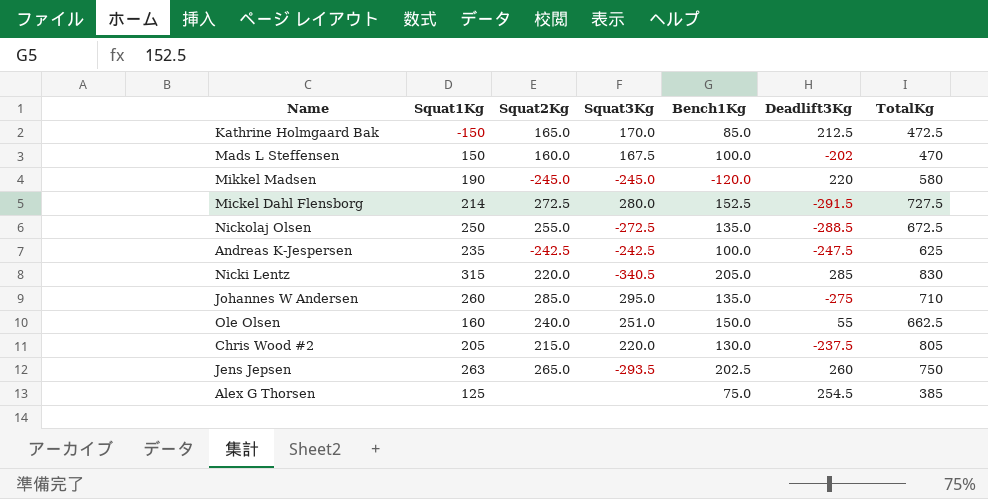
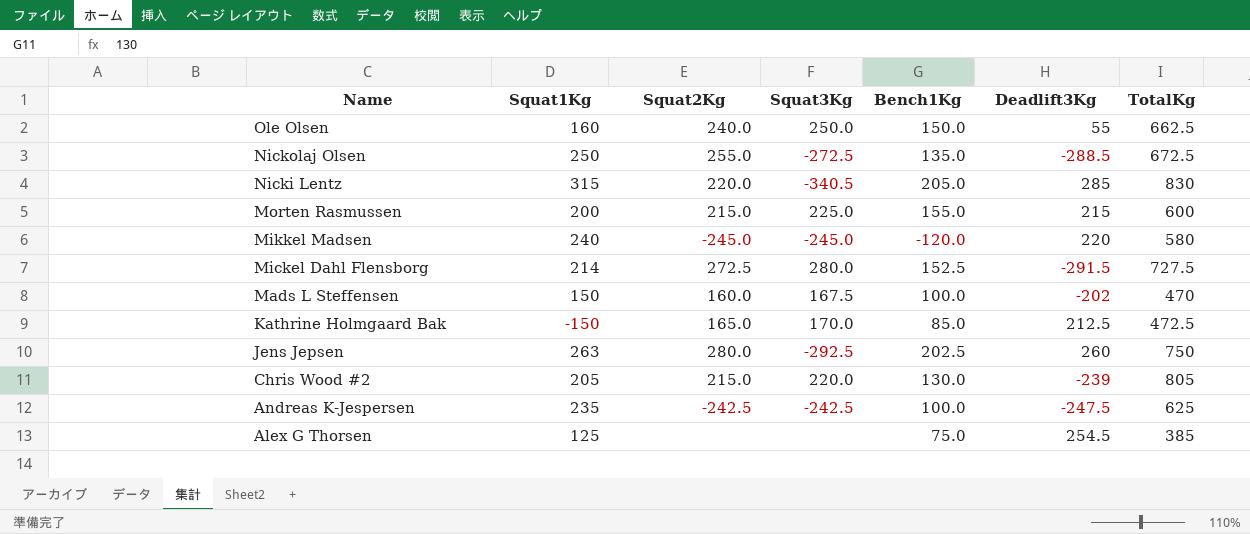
row order: none -> Name descending
row Johannes W Andersen: 260 | 285.0 | 295.0 | 135.0 | -275 | 710 -> none
Ole Olsen | Squat3Kg: 251.0 -> 250.0
row Morten Rasmussen: none -> 200 | 215.0 | 225.0 | 155.0 | 215 | 600
Mikkel Madsen | Squat1Kg: 190 -> 240
Jens Jepsen | Squat2Kg: 265.0 -> 280.0
Jens Jepsen | Squat3Kg: -293.5 -> -292.5
Chris Wood #2 | Deadlift3Kg: -237.5 -> -239

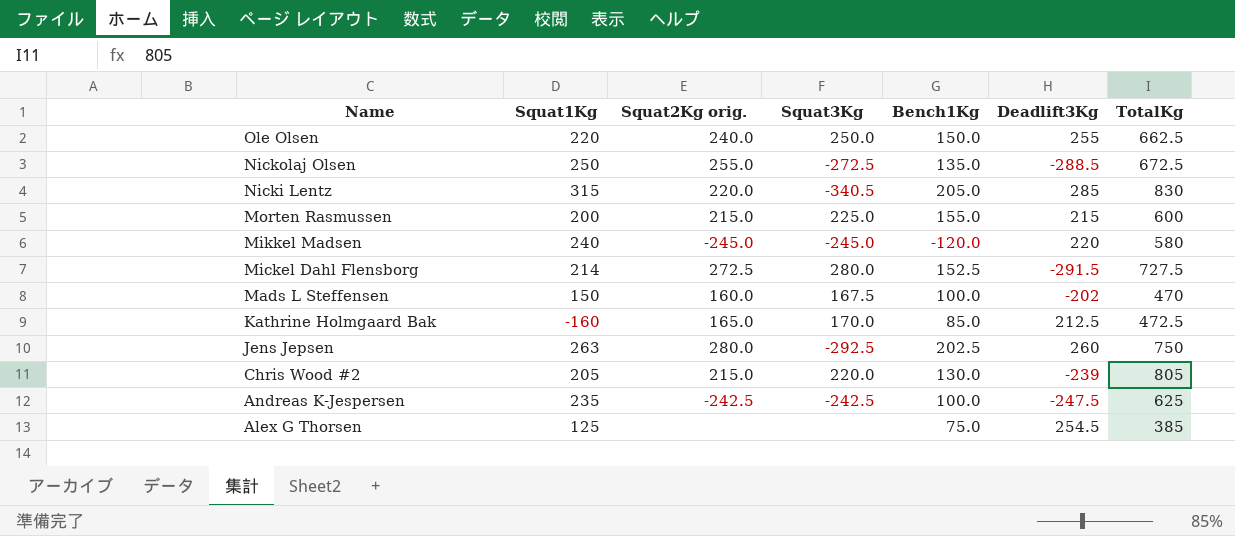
column name: Squat2Kg -> Squat2Kg orig.
Ole Olsen | Squat1Kg: 160 -> 220
Ole Olsen | Deadlift3Kg: 55 -> 255
Kathrine Holmgaard Bak | Squat1Kg: -150 -> -160

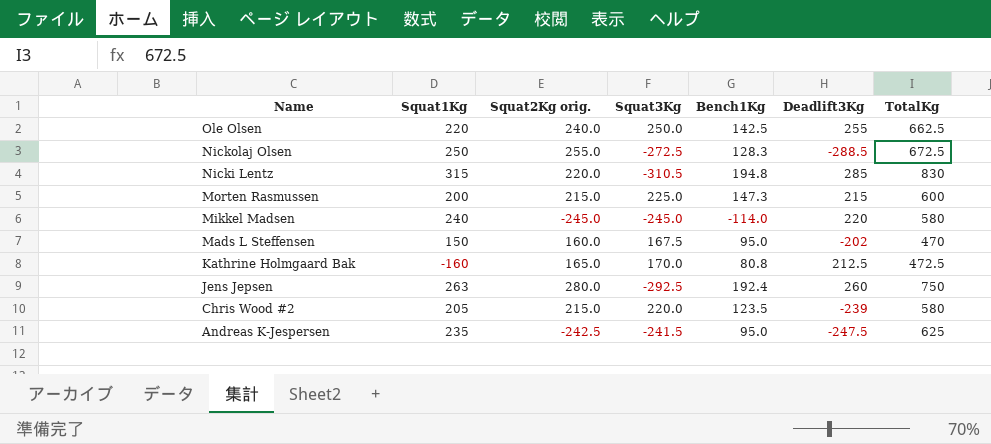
row Mickel Dahl Flensborg: 214 | 272.5 | 280.0 | 152.5 | -291.5 | 727.5 -> none
row Alex G Thorsen: 125 | none | none | 75.0 | 254.5 | 385 -> none
Ole Olsen | Bench1Kg: 150.0 -> 142.5
Nickolaj Olsen | Bench1Kg: 135.0 -> 128.3
Nicki Lentz | Squat3Kg: -340.5 -> -310.5
Nicki Lentz | Bench1Kg: 205.0 -> 194.8
Morten Rasmussen | Bench1Kg: 155.0 -> 147.3
Mikkel Madsen | Bench1Kg: -120.0 -> -114.0
Mads L Steffensen | Bench1Kg: 100.0 -> 95.0
Kathrine Holmgaard Bak | Bench1Kg: 85.0 -> 80.8
Jens Jepsen | Bench1Kg: 202.5 -> 192.4
Chris Wood #2 | Bench1Kg: 130.0 -> 123.5
Chris Wood #2 | TotalKg: 805 -> 580
Andreas K-Jespersen | Squat3Kg: -242.5 -> -241.5
Andreas K-Jespersen | Bench1Kg: 100.0 -> 95.0

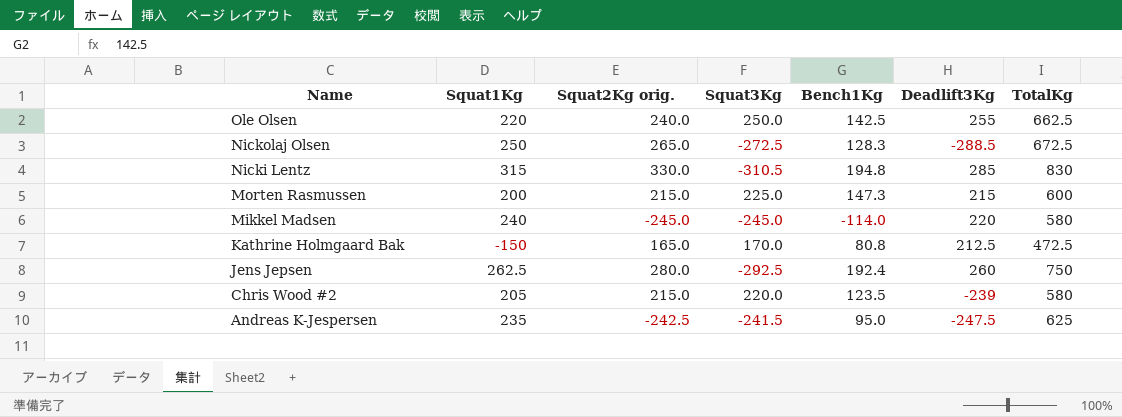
row Mads L Steffensen: 150 | 160.0 | 167.5 | 95.0 | -202 | 470 -> none
Nickolaj Olsen | Squat2Kg orig.: 255.0 -> 265.0
Nicki Lentz | Squat2Kg orig.: 220.0 -> 330.0
Kathrine Holmgaard Bak | Squat1Kg: -160 -> -150
Jens Jepsen | Squat1Kg: 263 -> 262.5

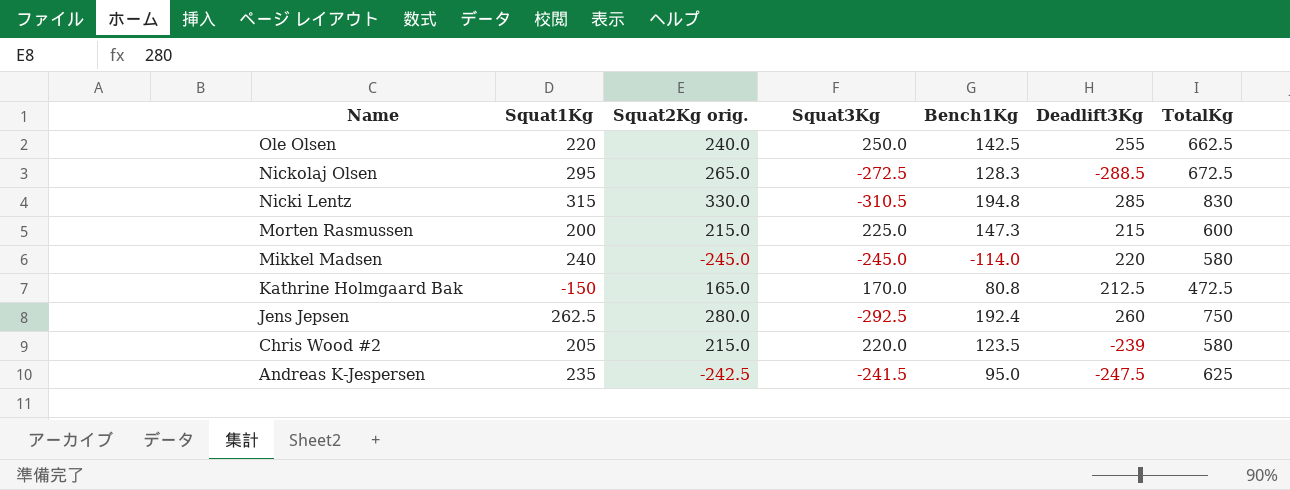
Nickolaj Olsen | Squat1Kg: 250 -> 295

